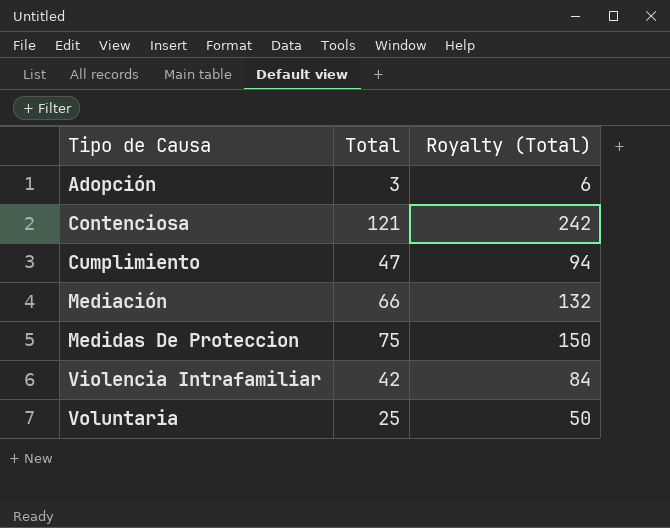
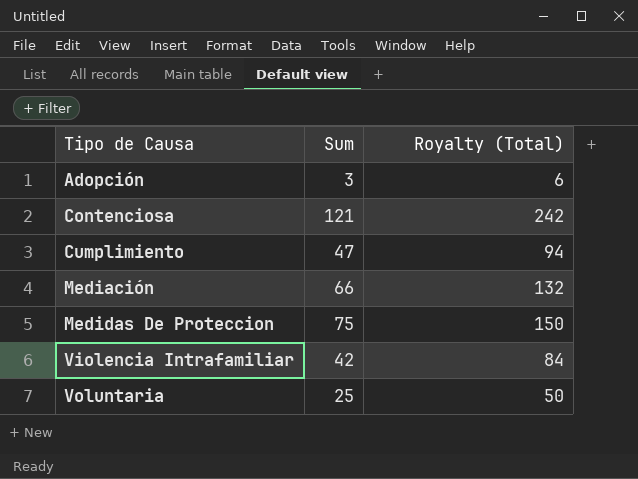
column name: Total -> Sum

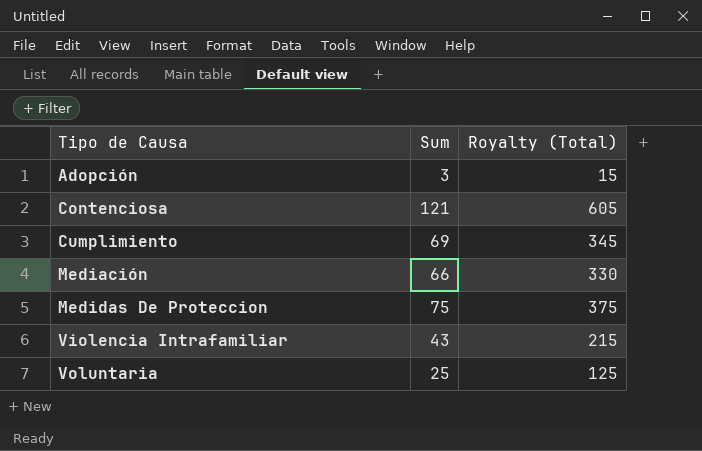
column Royalty (Total) | formula: [Sum] * 2 -> [Sum] * 5
Cumplimiento | Sum: 47 -> 69
Violencia Intrafamiliar | Sum: 42 -> 43

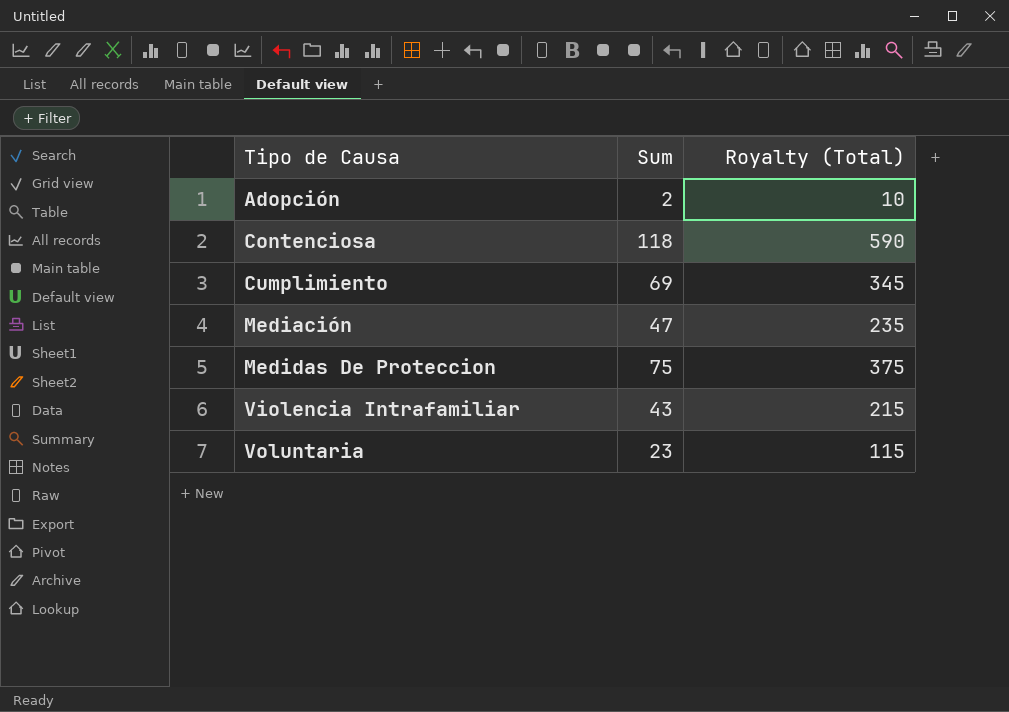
Adopción | Sum: 3 -> 2
Adopción | Royalty (Total): 15 -> 10
Contenciosa | Sum: 121 -> 118
Contenciosa | Royalty (Total): 605 -> 590
Mediación | Sum: 66 -> 47
Mediación | Royalty (Total): 330 -> 235
Voluntaria | Sum: 25 -> 23
Voluntaria | Royalty (Total): 125 -> 115

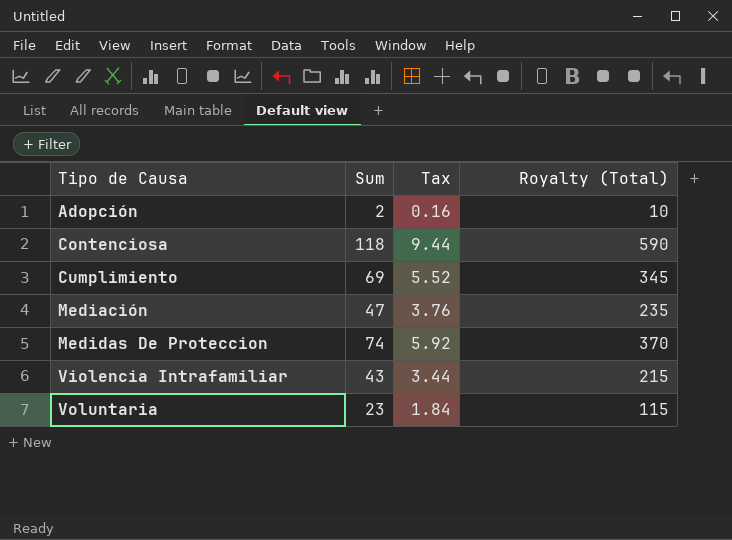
column Tax | formula: none -> [Sum] * 0.08
Medidas De Proteccion | Sum: 75 -> 74
Medidas De Proteccion | Royalty (Total): 375 -> 370

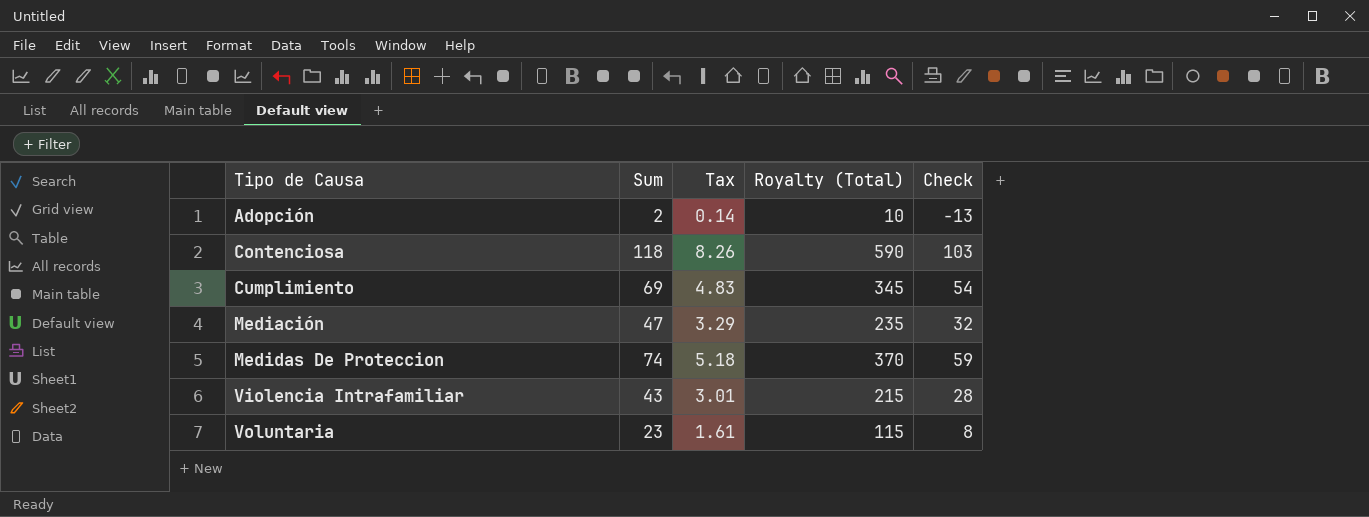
column Tax | formula: [Sum] * 0.08 -> [Sum] * 0.07
column Check | formula: none -> [Sum] - 15

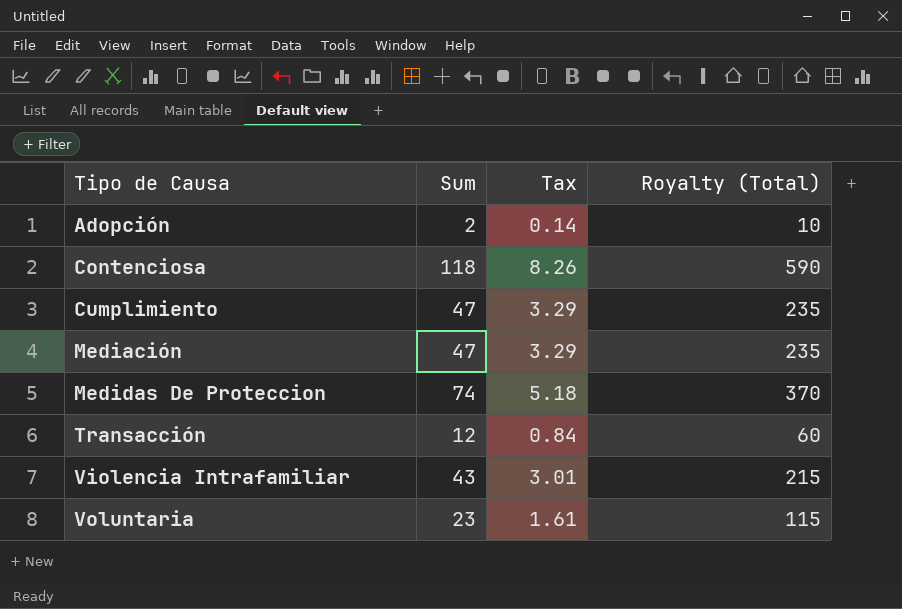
column Check | formula: [Sum] - 15 -> none
Cumplimiento | Sum: 69 -> 47
Cumplimiento | Tax: 4.83 -> 3.29
Cumplimiento | Royalty (Total): 345 -> 235
row Transacción: none -> 12 | 0.84 | 60

